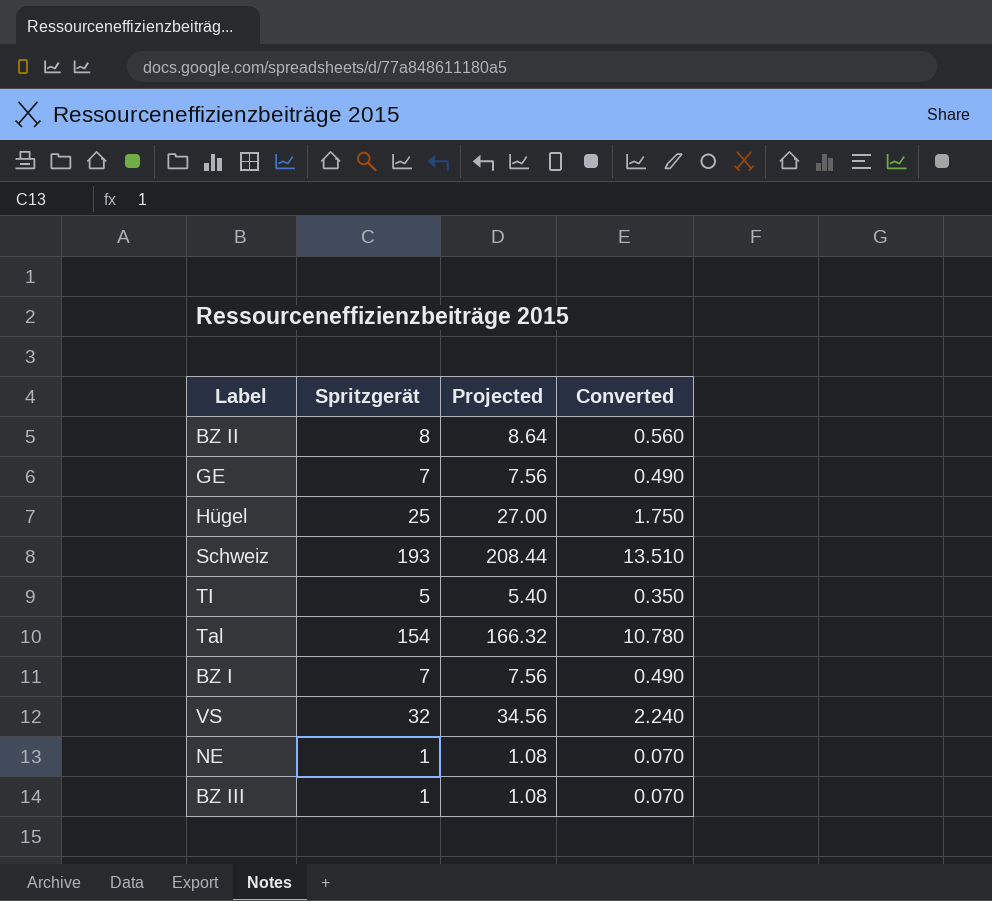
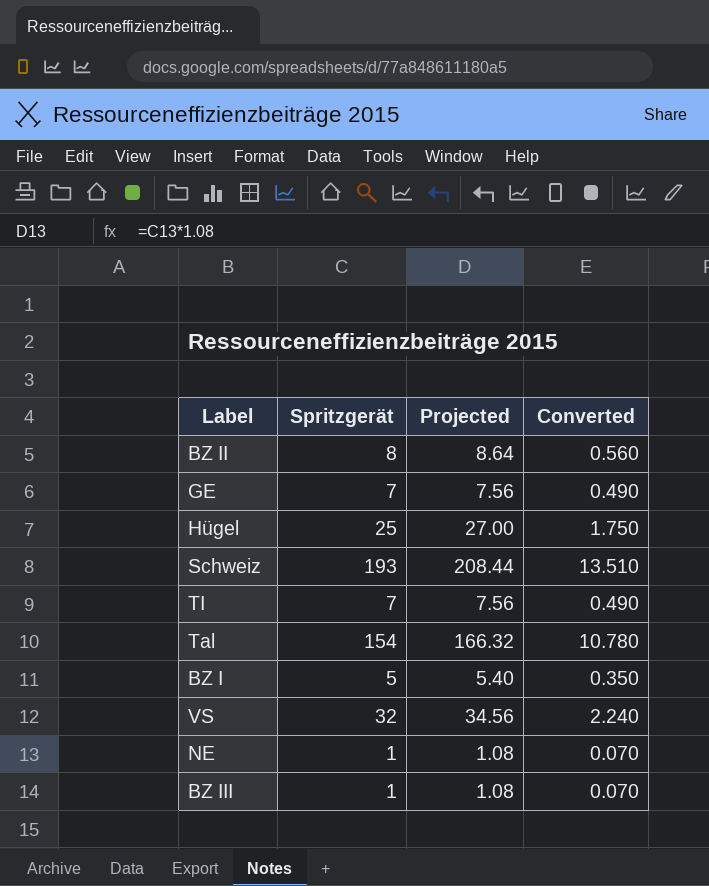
TI | Spritzgerät: 5 -> 7
TI | Projected: 5.40 -> 7.56
TI | Converted: 0.350 -> 0.490
BZ I | Spritzgerät: 7 -> 5
BZ I | Projected: 7.56 -> 5.40
BZ I | Converted: 0.490 -> 0.350

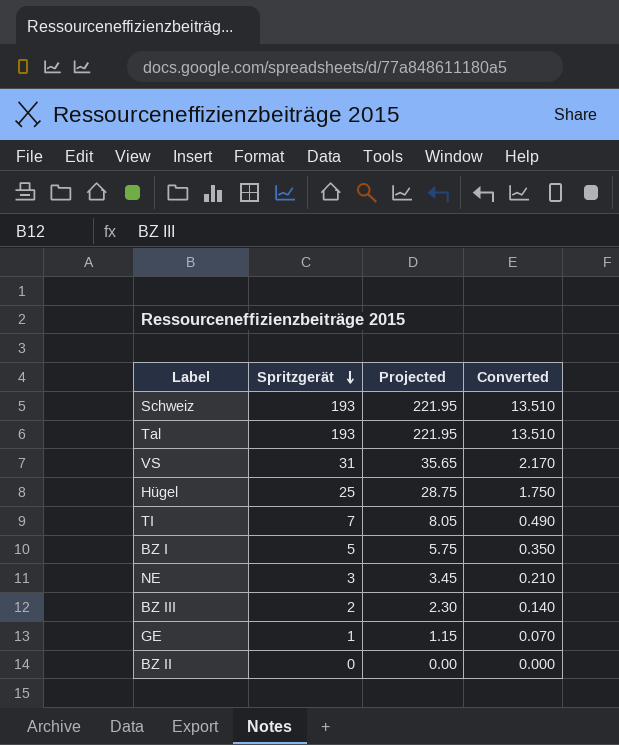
row order: none -> Spritzgerät descending
column Projected | formula: [Spritzgerät] * 1.08 -> [Spritzgerät] * 1.15
Tal | Spritzgerät: 154 -> 193
Tal | Converted: 10.780 -> 13.510
VS | Spritzgerät: 32 -> 31
VS | Converted: 2.240 -> 2.170
NE | Spritzgerät: 1 -> 3
NE | Converted: 0.070 -> 0.210
BZ III | Spritzgerät: 1 -> 2
BZ III | Converted: 0.070 -> 0.140
GE | Spritzgerät: 7 -> 1
GE | Converted: 0.490 -> 0.070
BZ II | Spritzgerät: 8 -> 0
BZ II | Converted: 0.560 -> 0.000

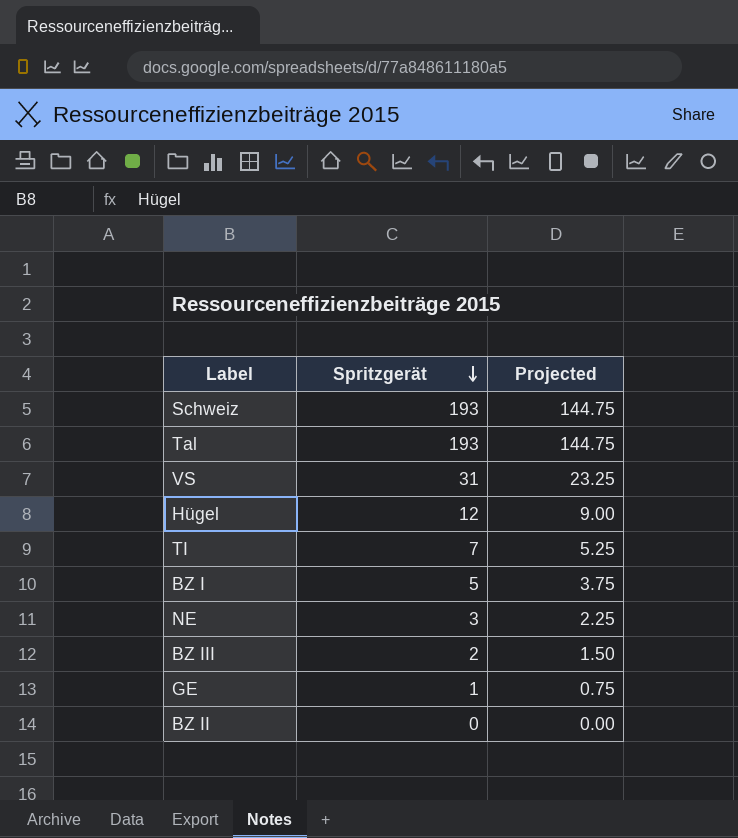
column Converted | formula: [Spritzgerät] * 0.07 -> none
column Projected | formula: [Spritzgerät] * 1.15 -> [Spritzgerät] * 0.75
Hügel | Spritzgerät: 25 -> 12

